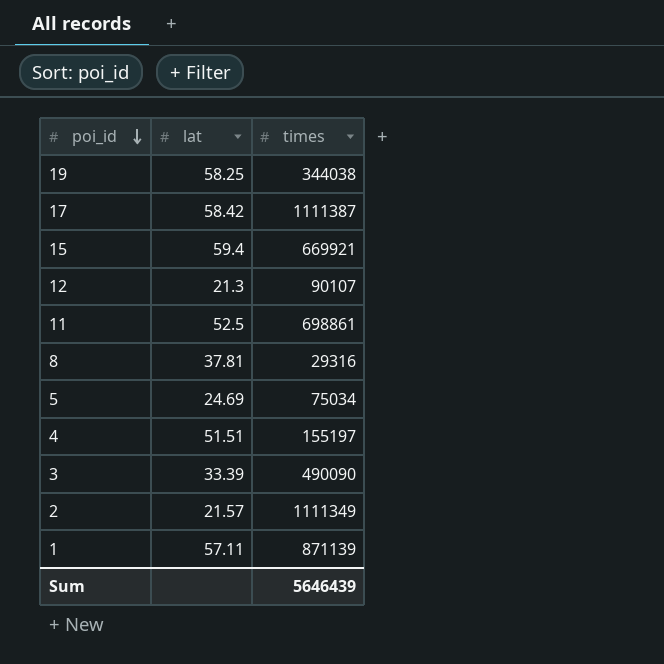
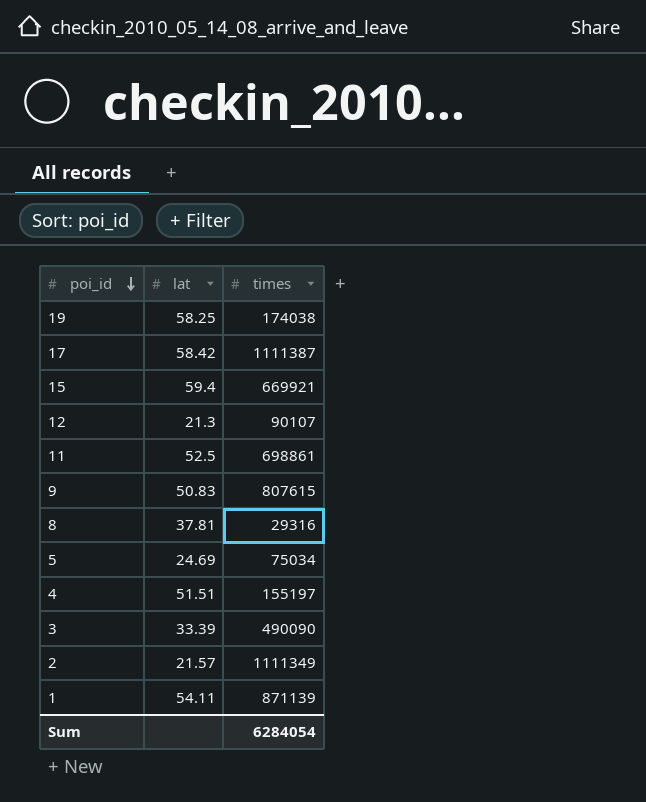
19 | times: 344038 -> 174038
row 9: none -> 50.83 | 807615
1 | lat: 57.11 -> 54.11
Sum | times: 5646439 -> 6284054

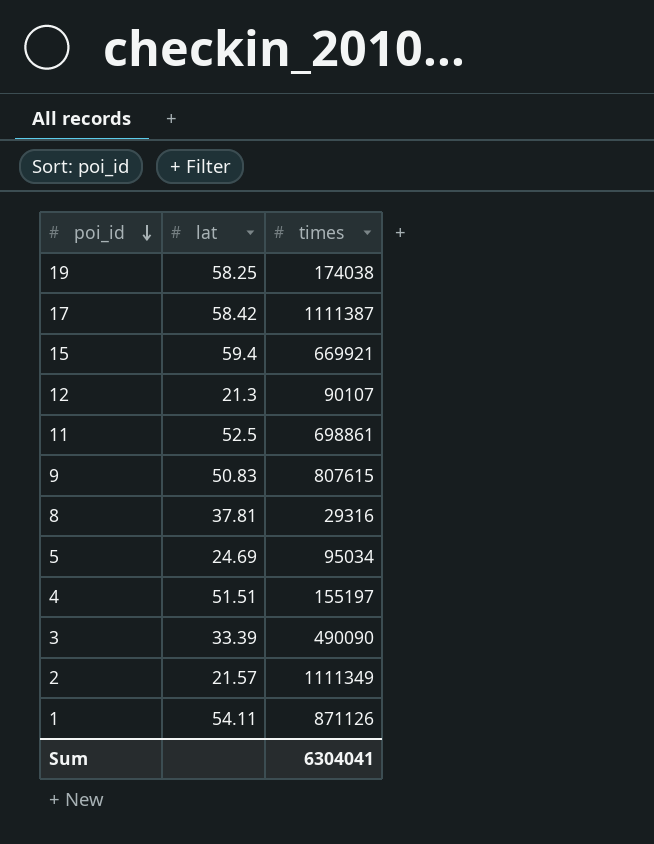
5 | times: 75034 -> 95034
1 | times: 871139 -> 871126
Sum | times: 6284054 -> 6304041

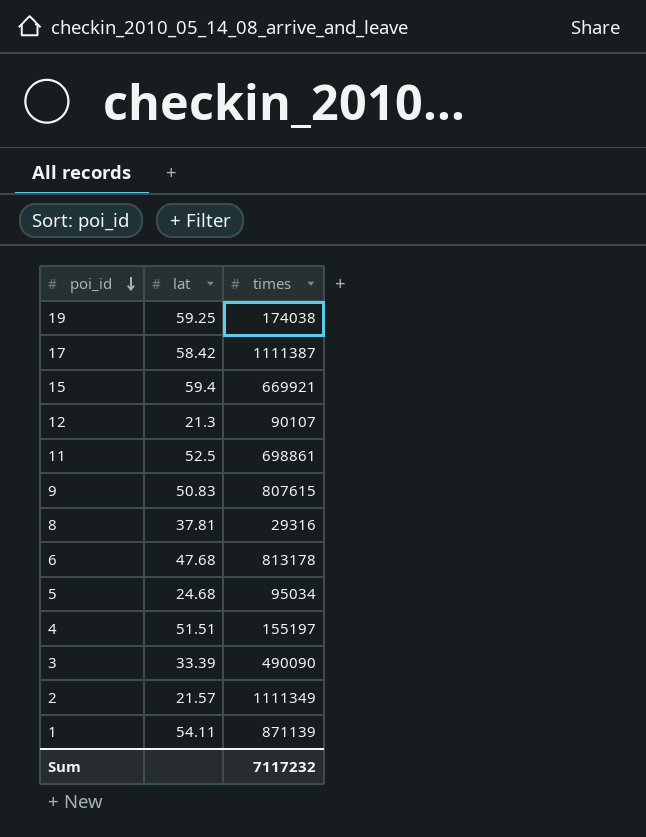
19 | lat: 58.25 -> 59.25
row 6: none -> 47.68 | 813178
5 | lat: 24.69 -> 24.68
1 | times: 871126 -> 871139
Sum | times: 6304041 -> 7117232

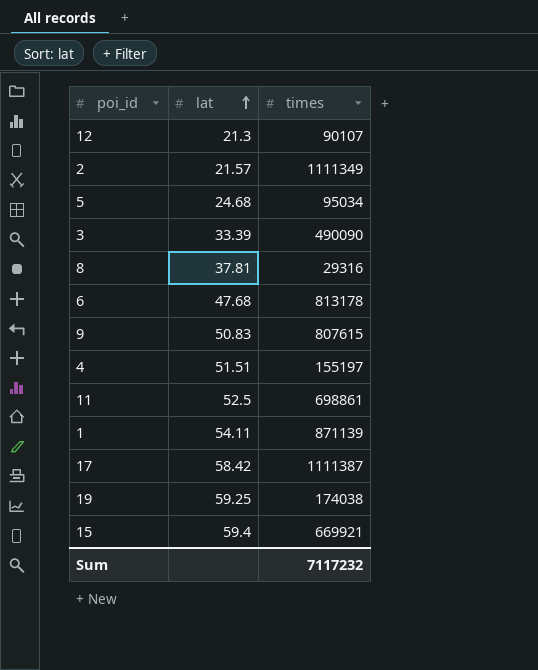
row order: poi_id descending -> lat ascending

